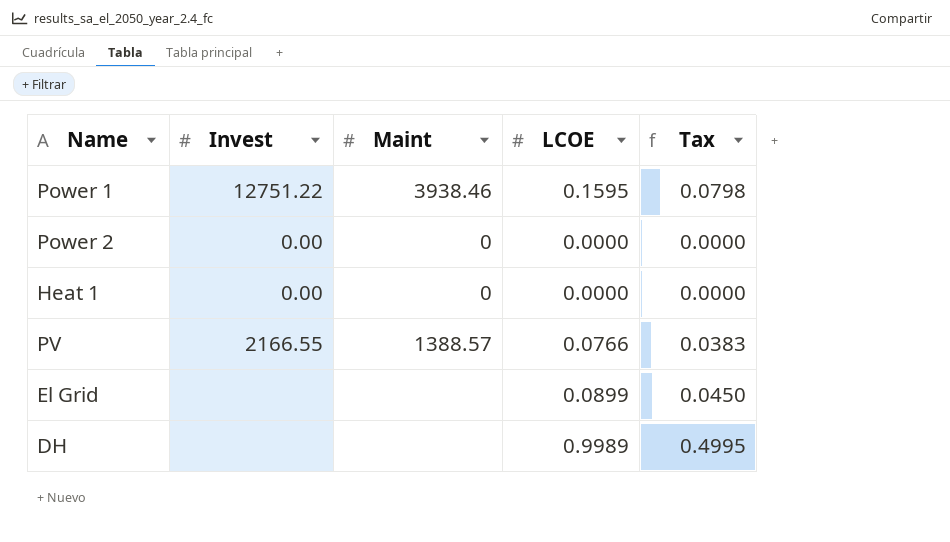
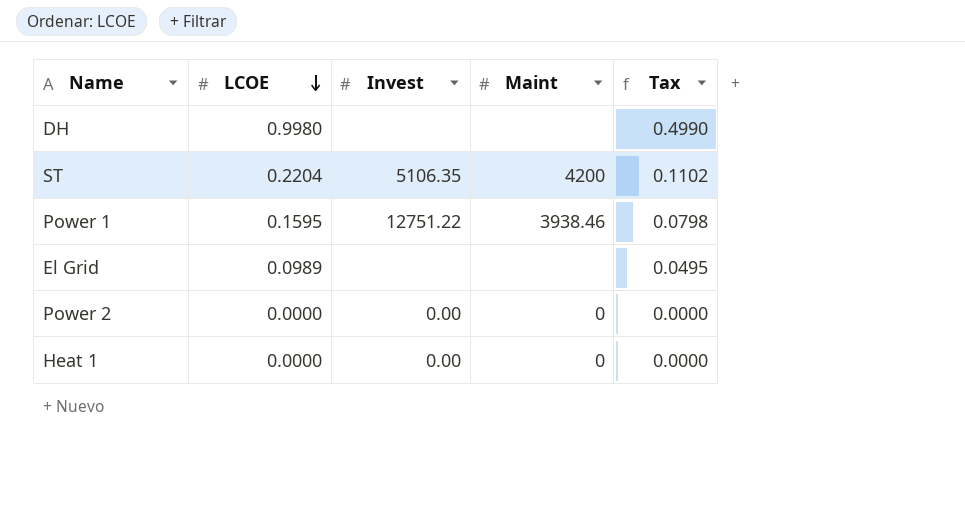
row order: none -> LCOE descending
column LCOE | position: 4 -> 2
row PV: 2166.55 | 1388.57 | 0.0766 | 0.0383 -> none
DH | LCOE: 0.9989 -> 0.9980
DH | Tax: 0.4995 -> 0.4990
row ST: none -> 0.2204 | 5106.35 | 4200 | 0.1102
El Grid | LCOE: 0.0899 -> 0.0989
El Grid | Tax: 0.0450 -> 0.0495

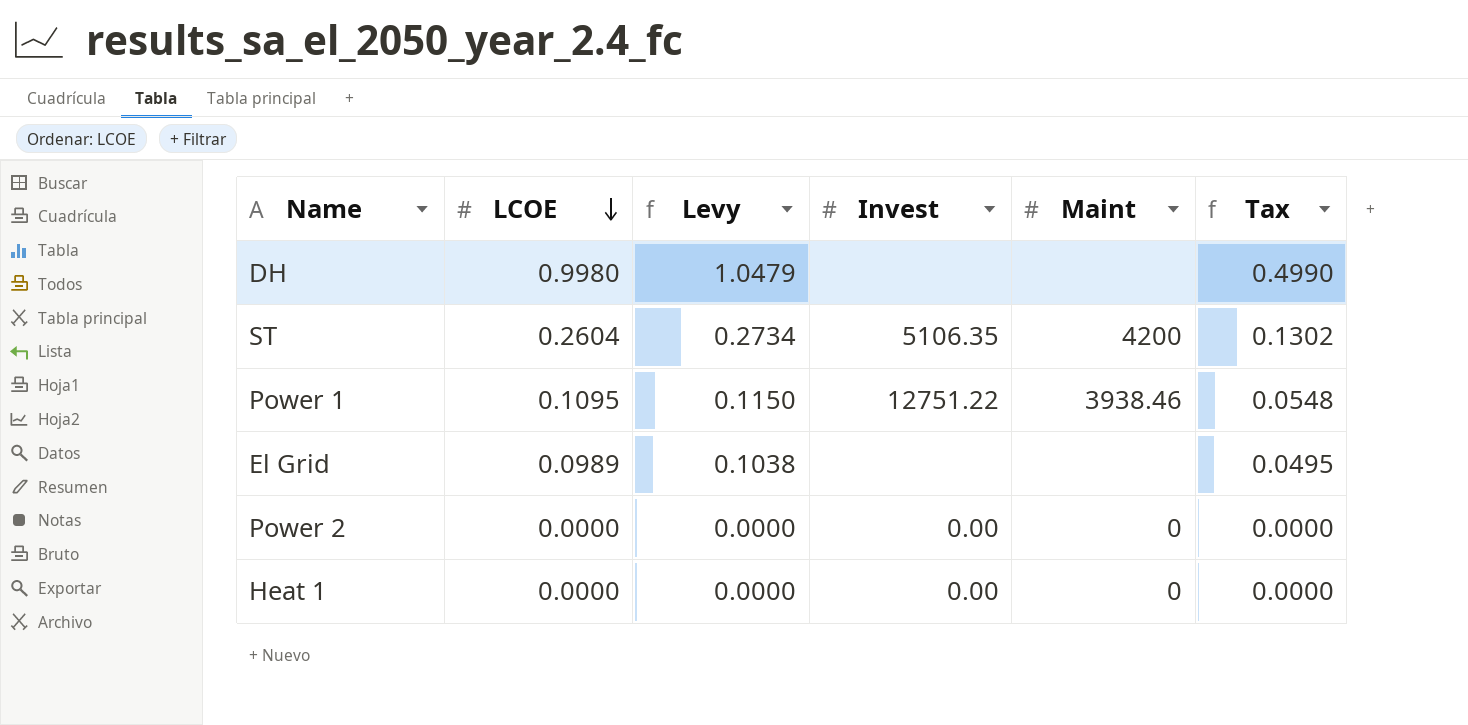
column Levy | formula: none -> [LCOE] * 1.05
ST | LCOE: 0.2204 -> 0.2604
ST | Tax: 0.1102 -> 0.1302
Power 1 | LCOE: 0.1595 -> 0.1095
Power 1 | Tax: 0.0798 -> 0.0548

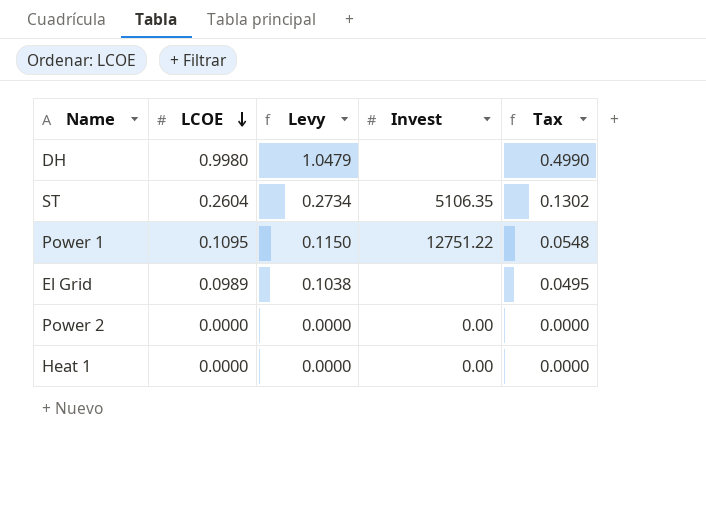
column Maint | position: 5 -> none

